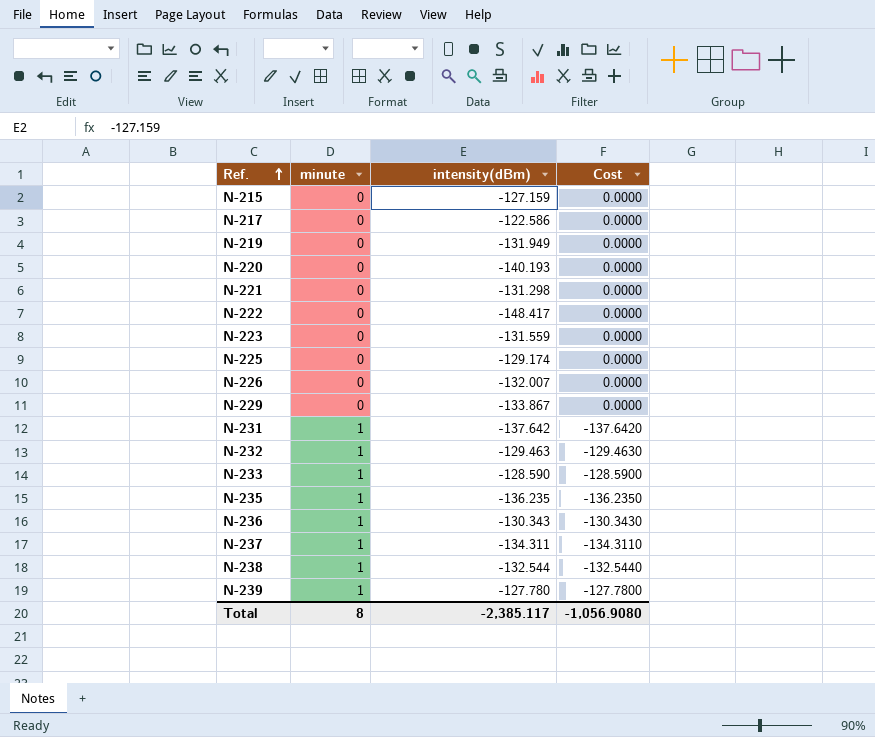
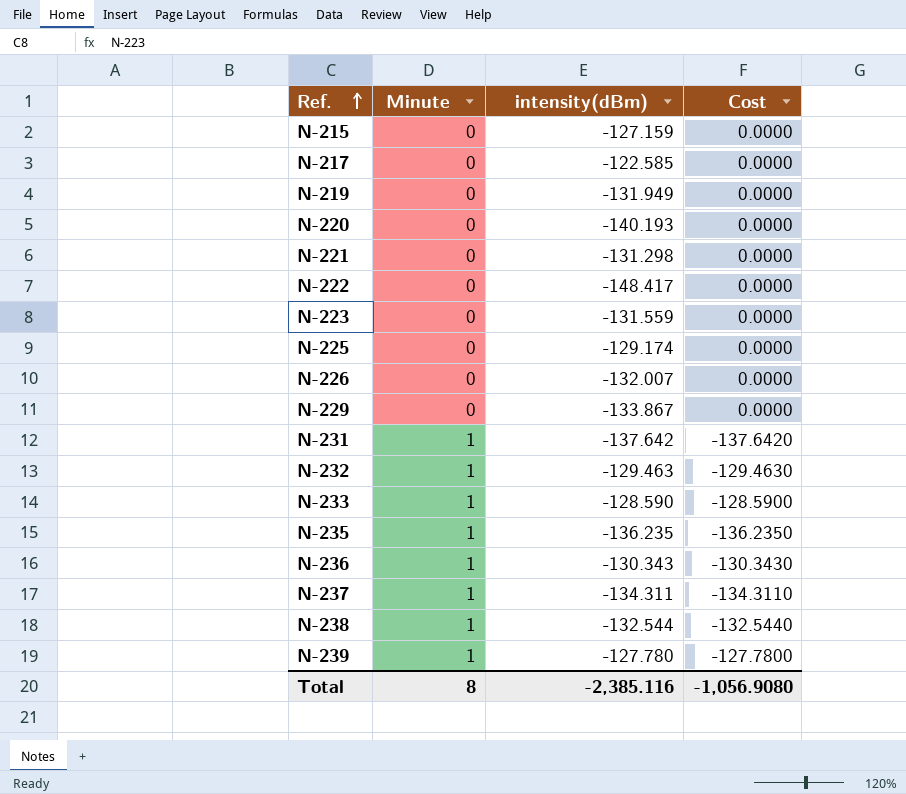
column name: minute -> Minute
N-217 | intensity(dBm): -122.586 -> -122.585
Total | intensity(dBm): -2,385.117 -> -2,385.116

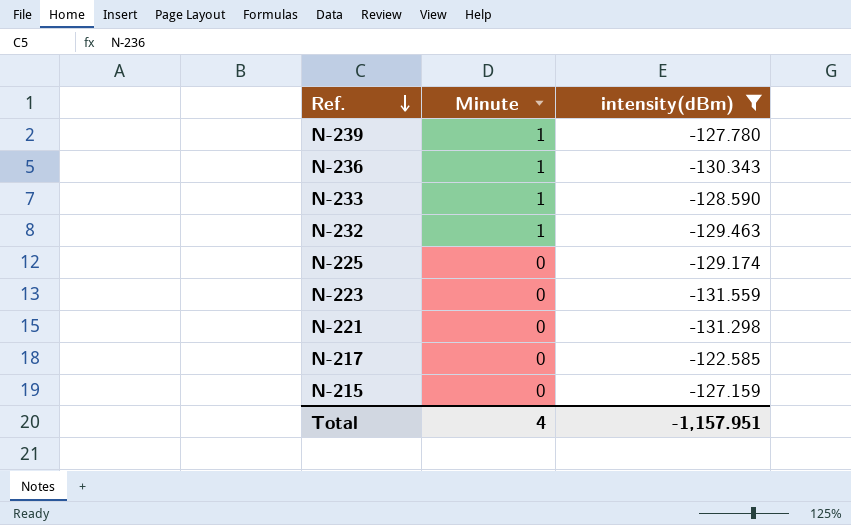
filter: none -> intensity(dBm) >= -131.559
row order: Ref. ascending -> Ref. descending
column Cost | formula: [Minute] * [intensity(dBm)] -> none
Total | Minute: 8 -> 4
Total | intensity(dBm): -2,385.116 -> -1,157.951

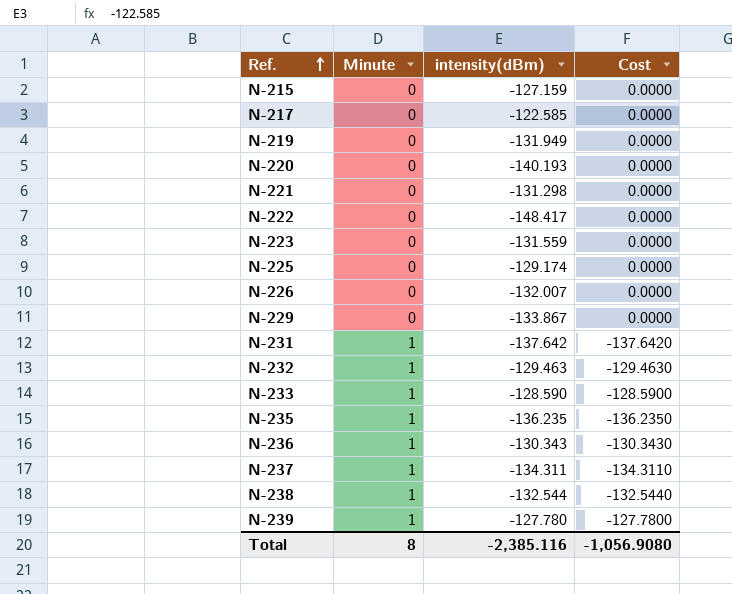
filter: intensity(dBm) >= -131.559 -> none
row order: Ref. descending -> Ref. ascending
column Cost | formula: none -> [Minute] * [intensity(dBm)]
Total | Minute: 4 -> 8
Total | intensity(dBm): -1,157.951 -> -2,385.116

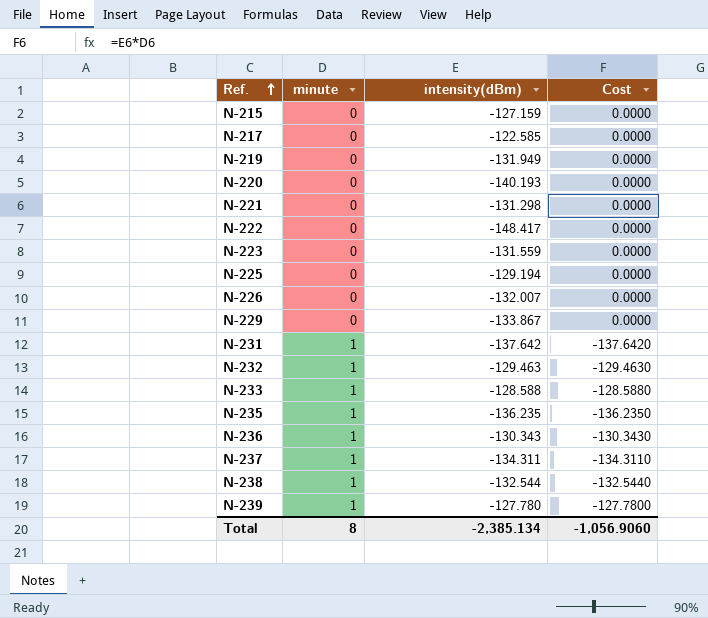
column name: Minute -> minute
N-225 | intensity(dBm): -129.174 -> -129.194
N-233 | intensity(dBm): -128.590 -> -128.588
N-233 | Cost: -128.5900 -> -128.5880
Total | intensity(dBm): -2,385.116 -> -2,385.134
Total | Cost: -1,056.9080 -> -1,056.9060

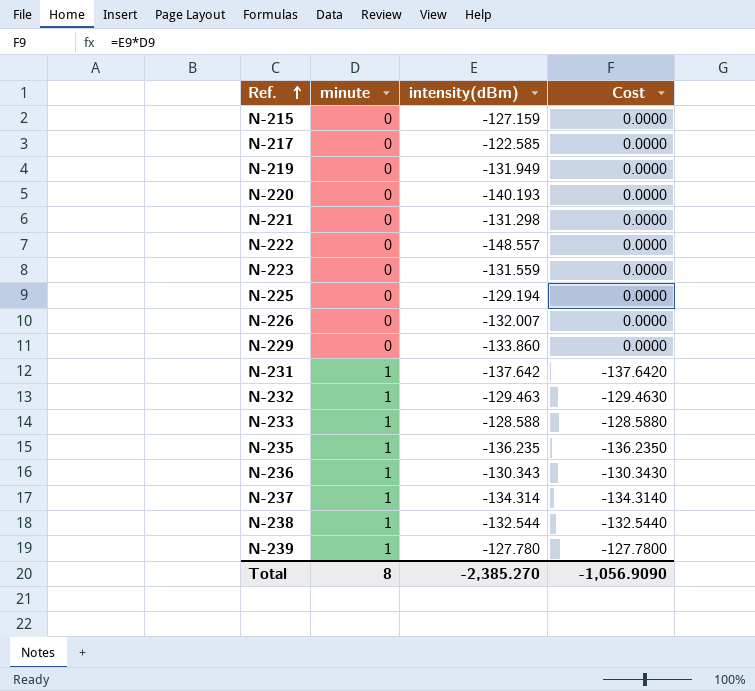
N-222 | intensity(dBm): -148.417 -> -148.557
N-229 | intensity(dBm): -133.867 -> -133.860
N-237 | intensity(dBm): -134.311 -> -134.314
N-237 | Cost: -134.3110 -> -134.3140
Total | intensity(dBm): -2,385.134 -> -2,385.270
Total | Cost: -1,056.9060 -> -1,056.9090

